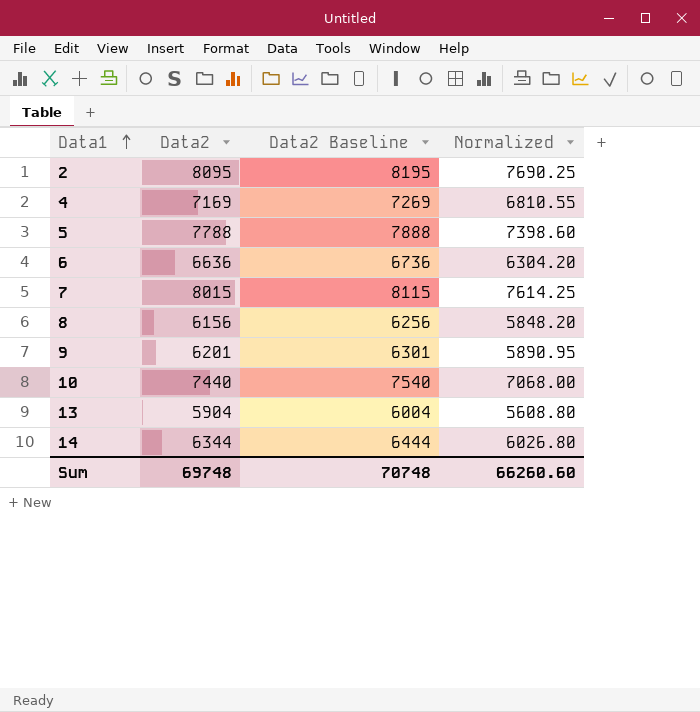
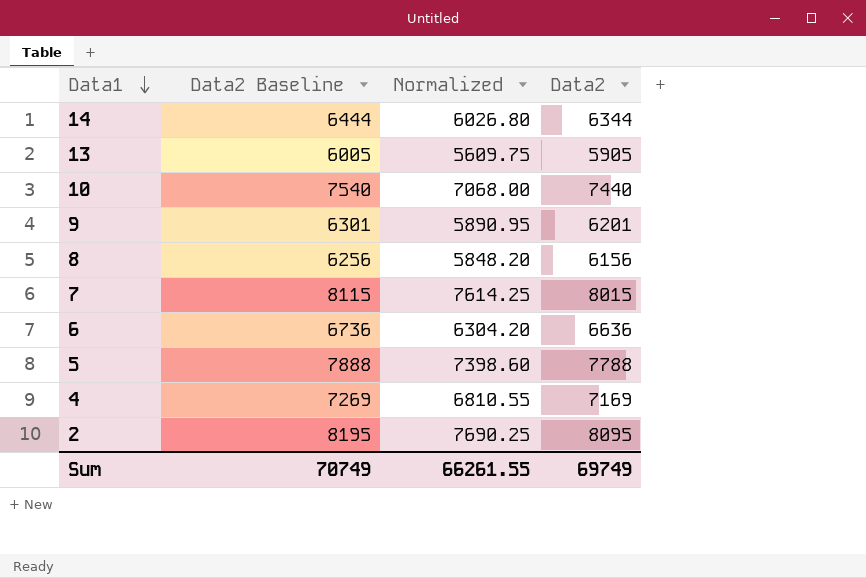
row order: Data1 ascending -> Data1 descending
column Data2 | position: 2 -> 4
13 | Data2 Baseline: 6004 -> 6005
13 | Normalized: 5608.80 -> 5609.75
13 | Data2: 5904 -> 5905
Sum | Data2 Baseline: 70748 -> 70749
Sum | Normalized: 66260.60 -> 66261.55
Sum | Data2: 69748 -> 69749

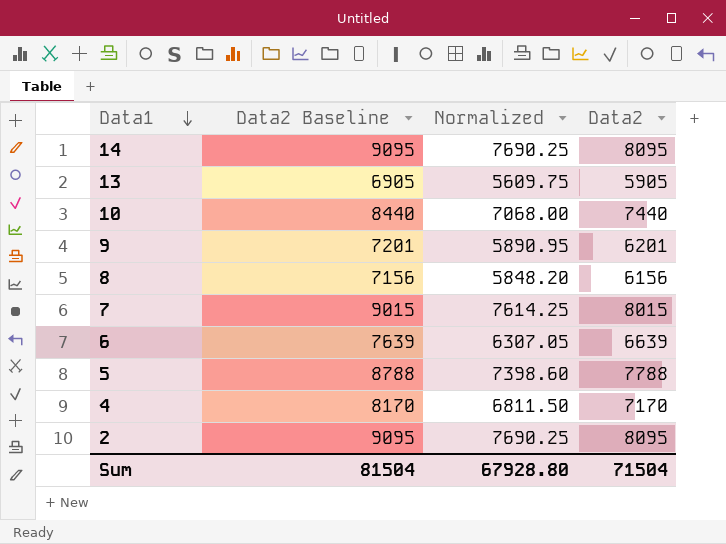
column Data2 Baseline | formula: [Data2] + 100 -> [Data2] + 1000
14 | Normalized: 6026.80 -> 7690.25
14 | Data2: 6344 -> 8095
6 | Normalized: 6304.20 -> 6307.05
6 | Data2: 6636 -> 6639
4 | Normalized: 6810.55 -> 6811.50
4 | Data2: 7169 -> 7170
Sum | Data2 Baseline: 70749 -> 81504
Sum | Normalized: 66261.55 -> 67928.80
Sum | Data2: 69749 -> 71504

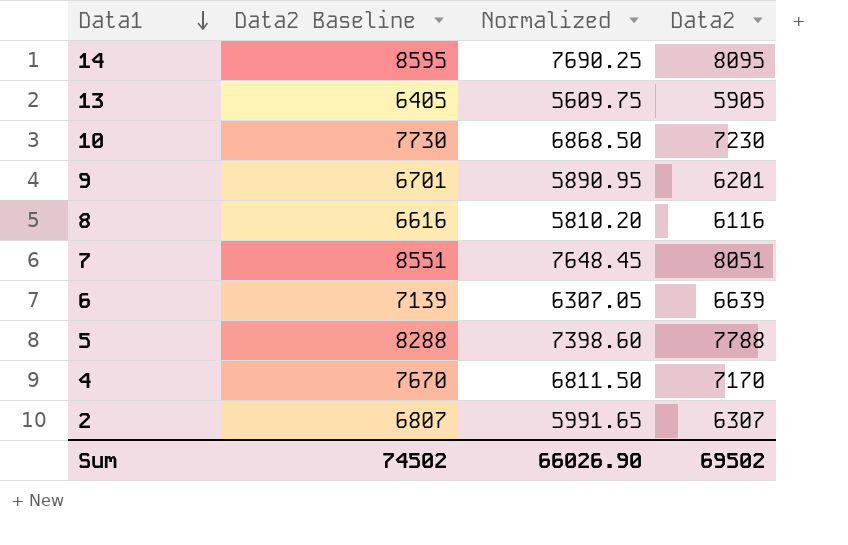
column Data2 Baseline | formula: [Data2] + 1000 -> [Data2] + 500
10 | Normalized: 7068.00 -> 6868.50
10 | Data2: 7440 -> 7230
8 | Normalized: 5848.20 -> 5810.20
8 | Data2: 6156 -> 6116
7 | Normalized: 7614.25 -> 7648.45
7 | Data2: 8015 -> 8051
2 | Normalized: 7690.25 -> 5991.65
2 | Data2: 8095 -> 6307
Sum | Data2 Baseline: 81504 -> 74502
Sum | Normalized: 67928.80 -> 66026.90
Sum | Data2: 71504 -> 69502

